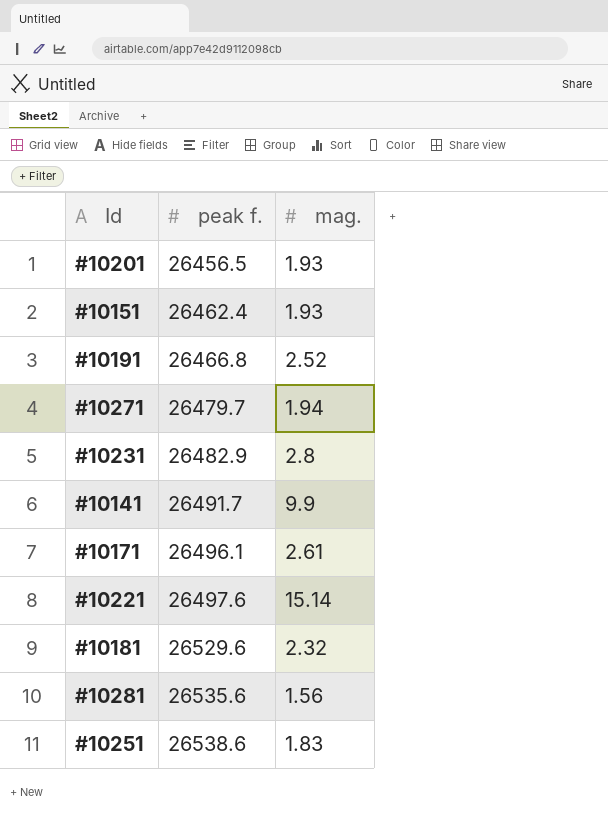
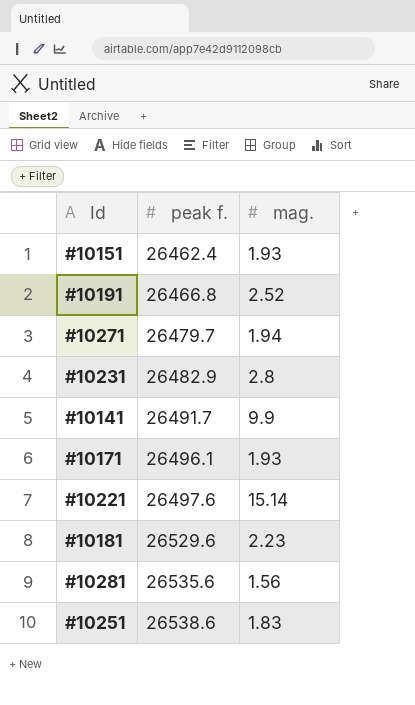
row #10201: 26456.5 | 1.93 -> none
#10171 | mag.: 2.61 -> 1.93
#10181 | mag.: 2.32 -> 2.23

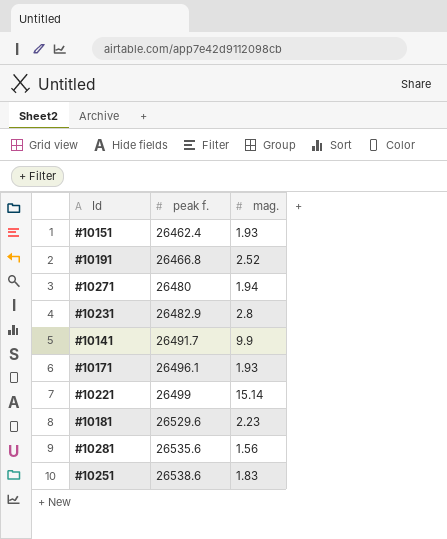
#10271 | peak f.: 26479.7 -> 26480
#10221 | peak f.: 26497.6 -> 26499

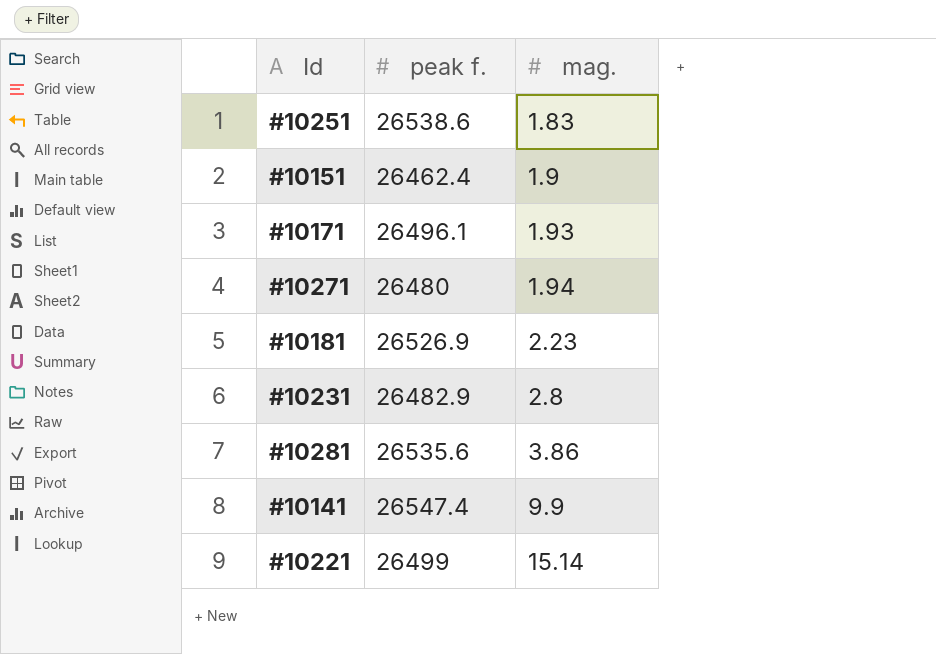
row order: peak f. ascending -> mag. ascending
row #10191: 26466.8 | 2.52 -> none
#10151 | mag.: 1.93 -> 1.9
#10181 | peak f.: 26529.6 -> 26526.9
#10281 | mag.: 1.56 -> 3.86
#10141 | peak f.: 26491.7 -> 26547.4

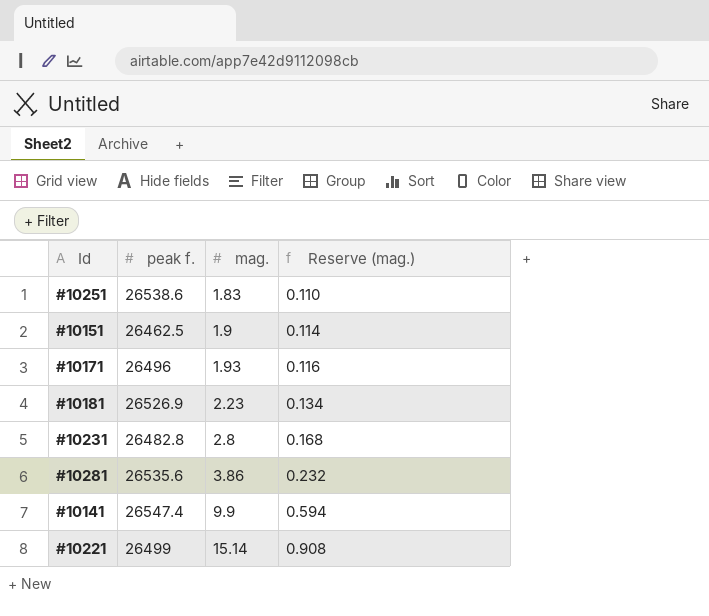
column Reserve (mag.) | formula: none -> [mag.] * 0.06
row #10271: 26480 | 1.94 -> none
#10151 | peak f.: 26462.4 -> 26462.5
#10171 | peak f.: 26496.1 -> 26496
#10231 | peak f.: 26482.9 -> 26482.8

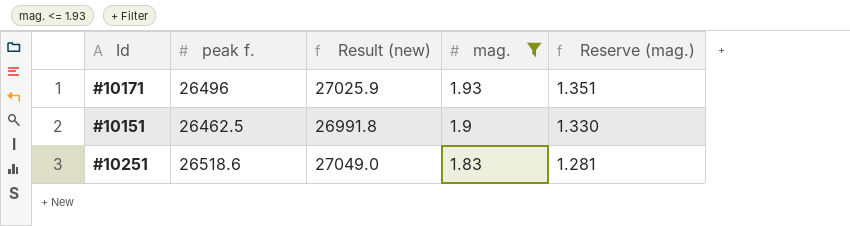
filter: none -> mag. <= 1.93
row order: mag. ascending -> mag. descending
column Result (new) | formula: none -> [peak f.] * 1.02
column Reserve (mag.) | formula: [mag.] * 0.06 -> [mag.] * 0.7
#10251 | peak f.: 26538.6 -> 26518.6

